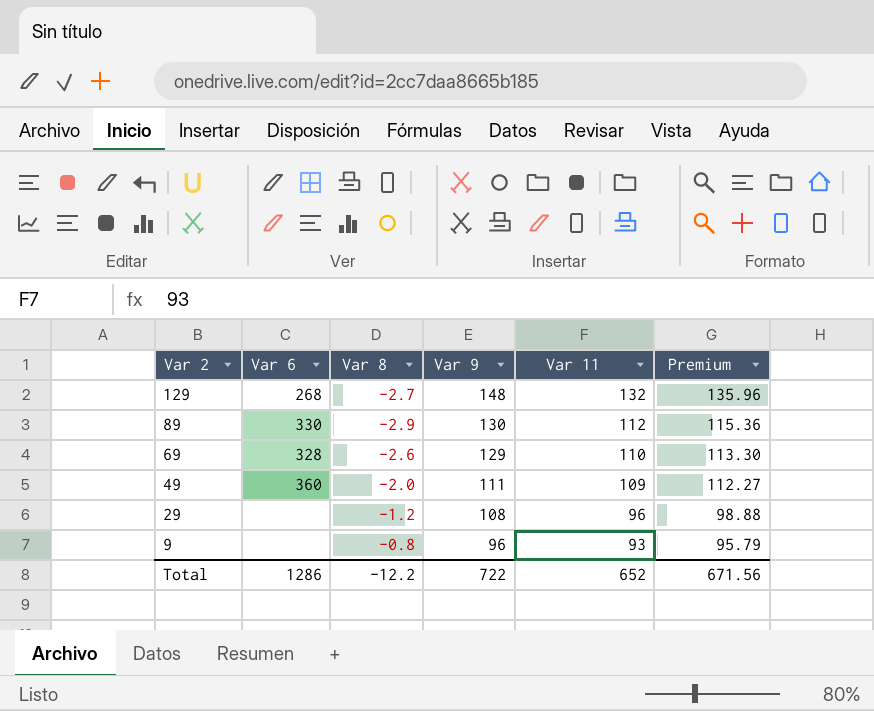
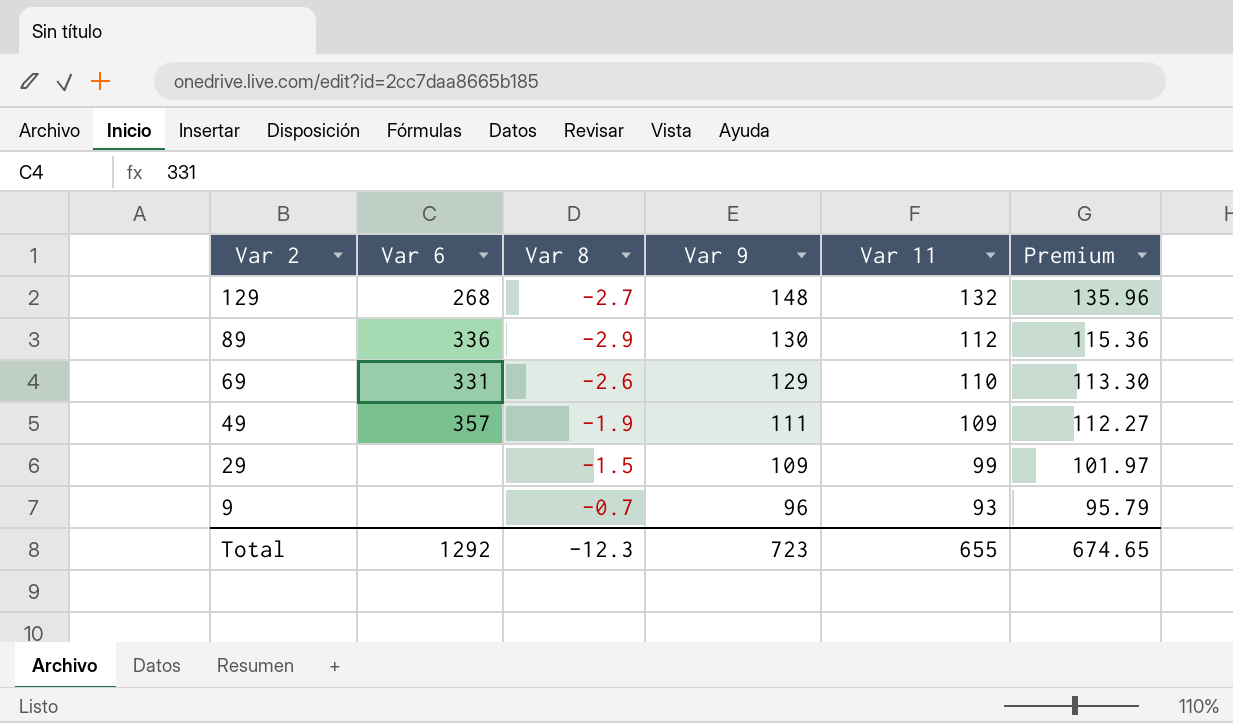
89 | Var 6: 330 -> 336
69 | Var 6: 328 -> 331
49 | Var 6: 360 -> 357
49 | Var 8: -2.0 -> -1.9
29 | Var 8: -1.2 -> -1.5
29 | Var 9: 108 -> 109
29 | Var 11: 96 -> 99
29 | Premium: 98.88 -> 101.97
9 | Var 8: -0.8 -> -0.7
Total | Var 6: 1286 -> 1292
Total | Var 8: -12.2 -> -12.3
Total | Var 9: 722 -> 723
Total | Var 11: 652 -> 655
Total | Premium: 671.56 -> 674.65

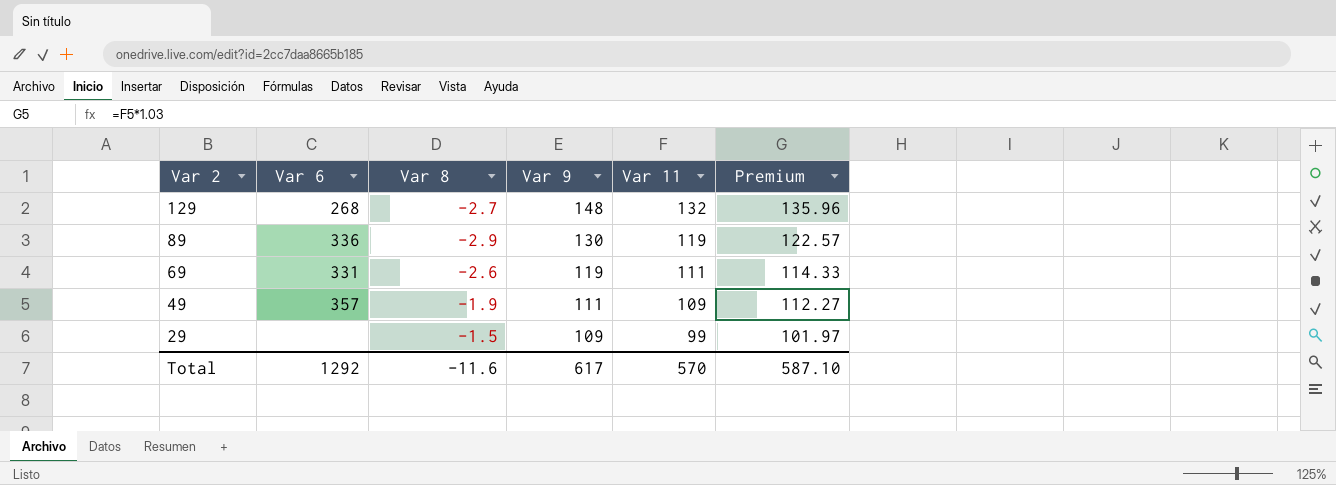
row 9: none | -0.7 | 96 | 93 | 95.79 -> none
89 | Var 11: 112 -> 119
89 | Premium: 115.36 -> 122.57
69 | Var 9: 129 -> 119
69 | Var 11: 110 -> 111
69 | Premium: 113.30 -> 114.33
Total | Var 8: -12.3 -> -11.6
Total | Var 9: 723 -> 617
Total | Var 11: 655 -> 570
Total | Premium: 674.65 -> 587.10

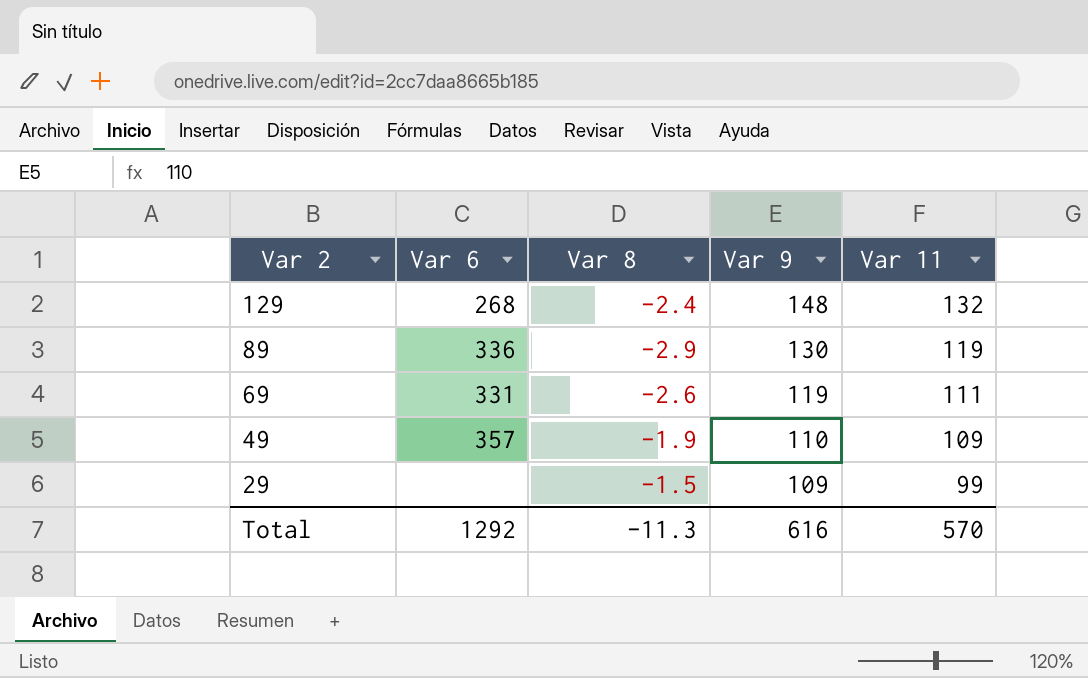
column Premium | formula: [Var 11] * 1.03 -> none
129 | Var 8: -2.7 -> -2.4
49 | Var 9: 111 -> 110
Total | Var 8: -11.6 -> -11.3
Total | Var 9: 617 -> 616

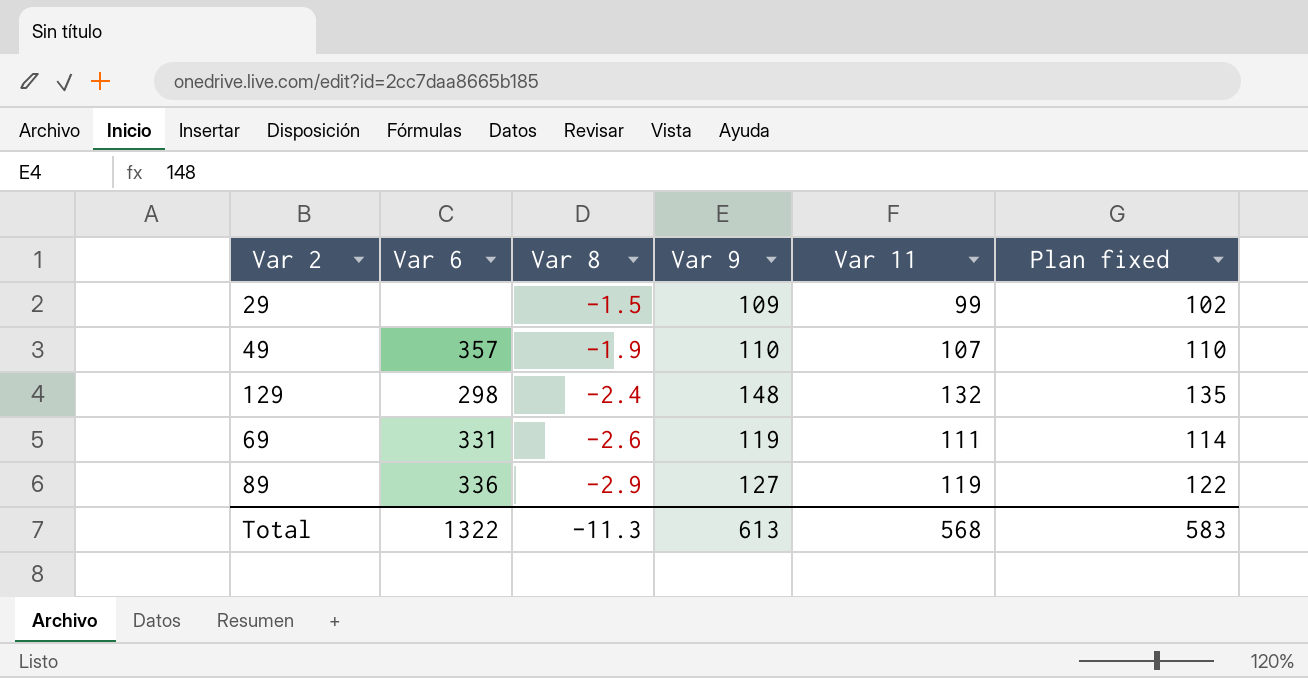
row order: Var 2 descending -> Var 8 descending
column Plan fixed | formula: none -> [Var 11] + 3
49 | Var 11: 109 -> 107
129 | Var 6: 268 -> 298
89 | Var 9: 130 -> 127
Total | Var 6: 1292 -> 1322
Total | Var 9: 616 -> 613
Total | Var 11: 570 -> 568

